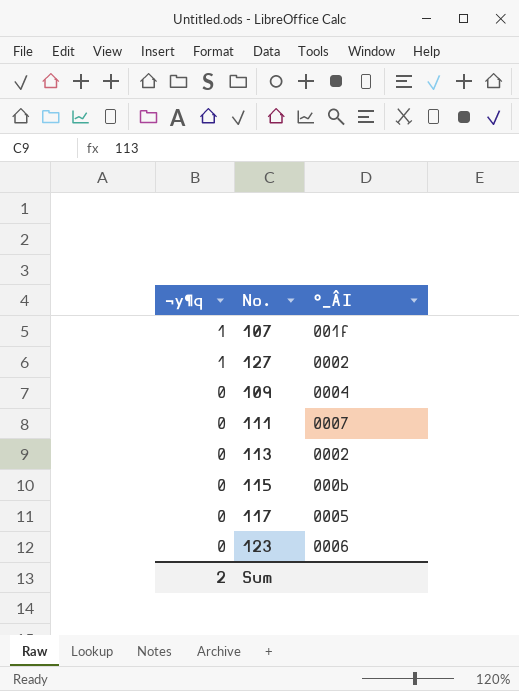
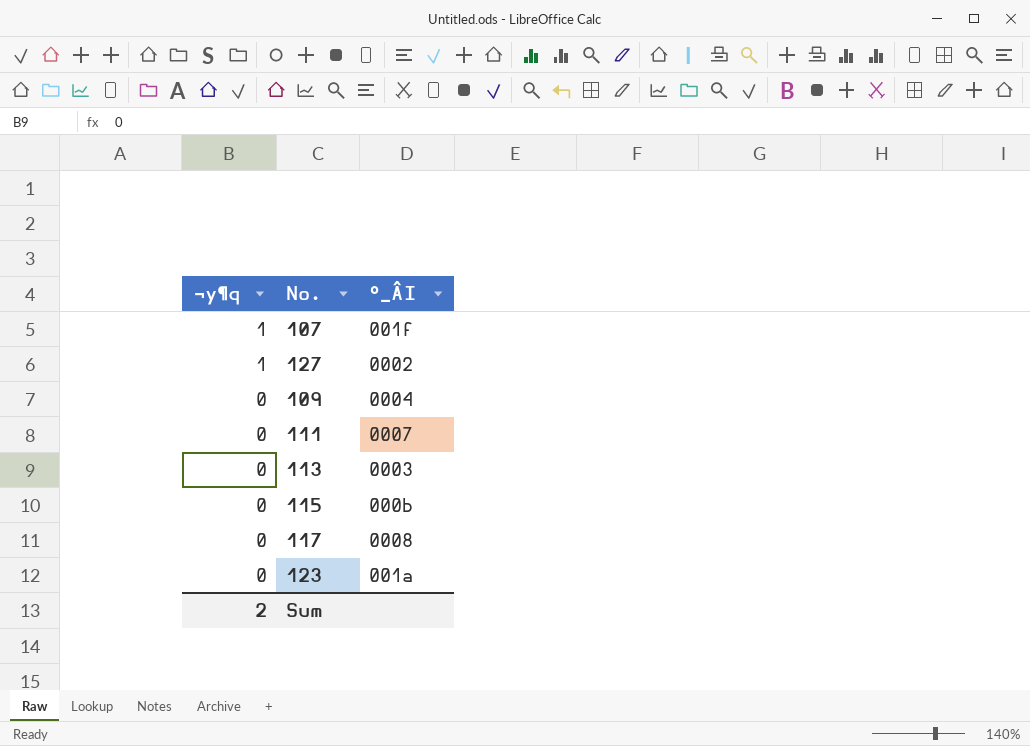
113 | °_ÂI: 0002 -> 0003
117 | °_ÂI: 0005 -> 0008
123 | °_ÂI: 0006 -> 001a

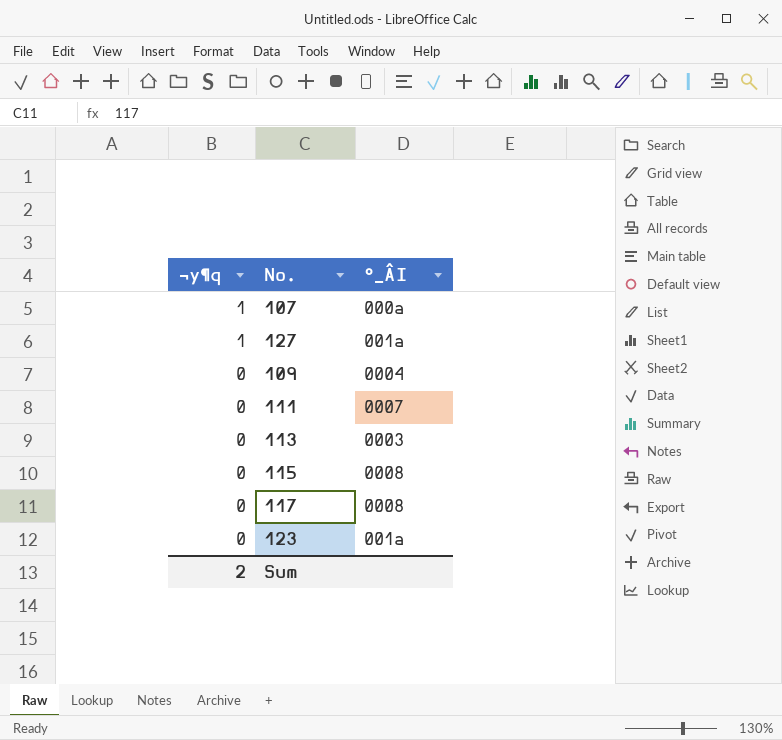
107 | °_ÂI: 001f -> 000a
127 | °_ÂI: 0002 -> 001a
115 | °_ÂI: 000b -> 0008

